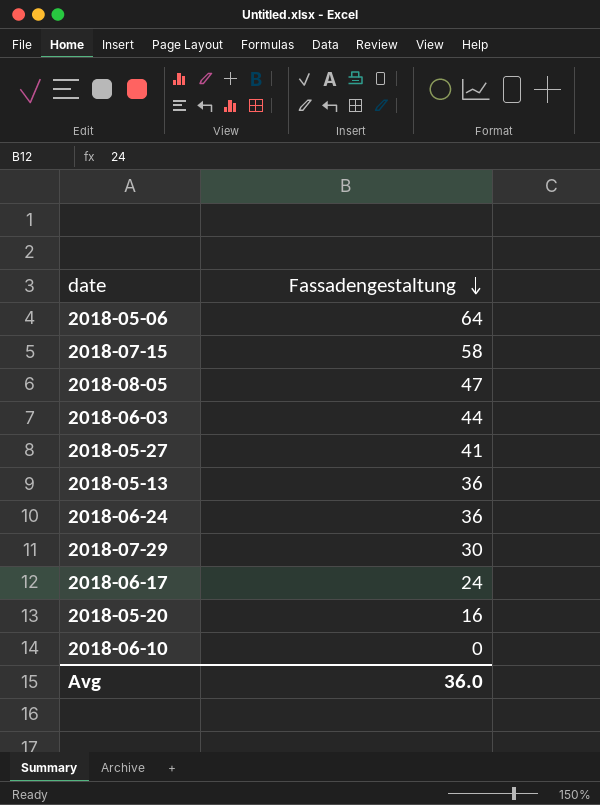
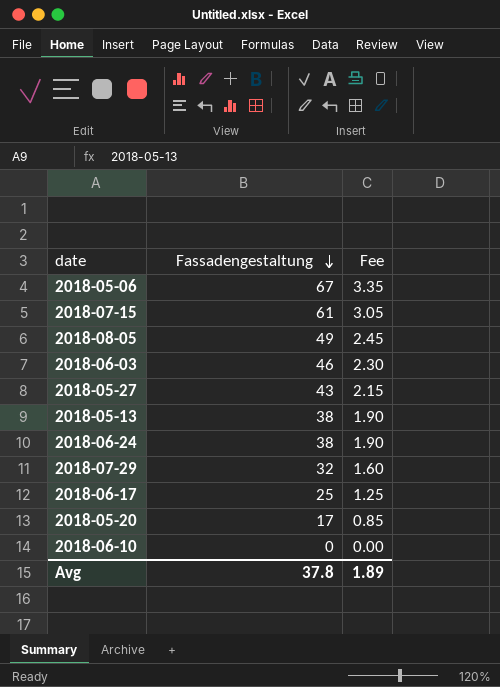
column Fee | formula: none -> [Fassadengestaltung] * 0.05
2018-05-06 | Fassadengestaltung: 64 -> 67
2018-07-15 | Fassadengestaltung: 58 -> 61
2018-08-05 | Fassadengestaltung: 47 -> 49
2018-06-03 | Fassadengestaltung: 44 -> 46
2018-05-27 | Fassadengestaltung: 41 -> 43
2018-05-13 | Fassadengestaltung: 36 -> 38
2018-06-24 | Fassadengestaltung: 36 -> 38
2018-07-29 | Fassadengestaltung: 30 -> 32
2018-06-17 | Fassadengestaltung: 24 -> 25
2018-05-20 | Fassadengestaltung: 16 -> 17
Avg | Fassadengestaltung: 36.0 -> 37.8

